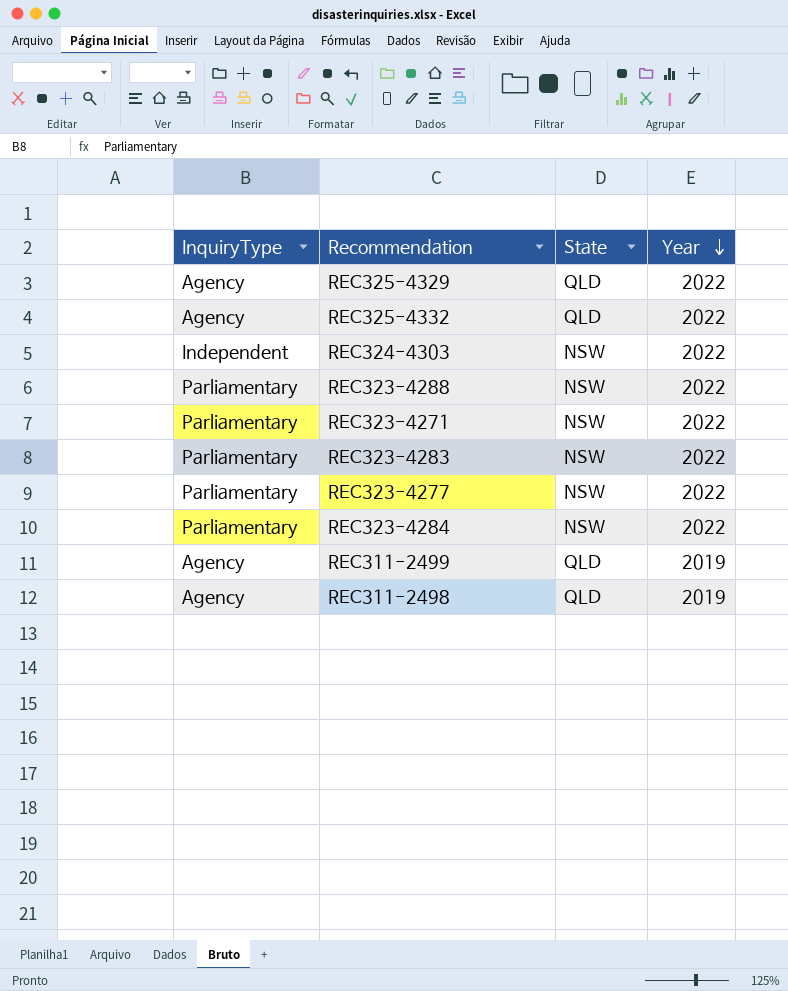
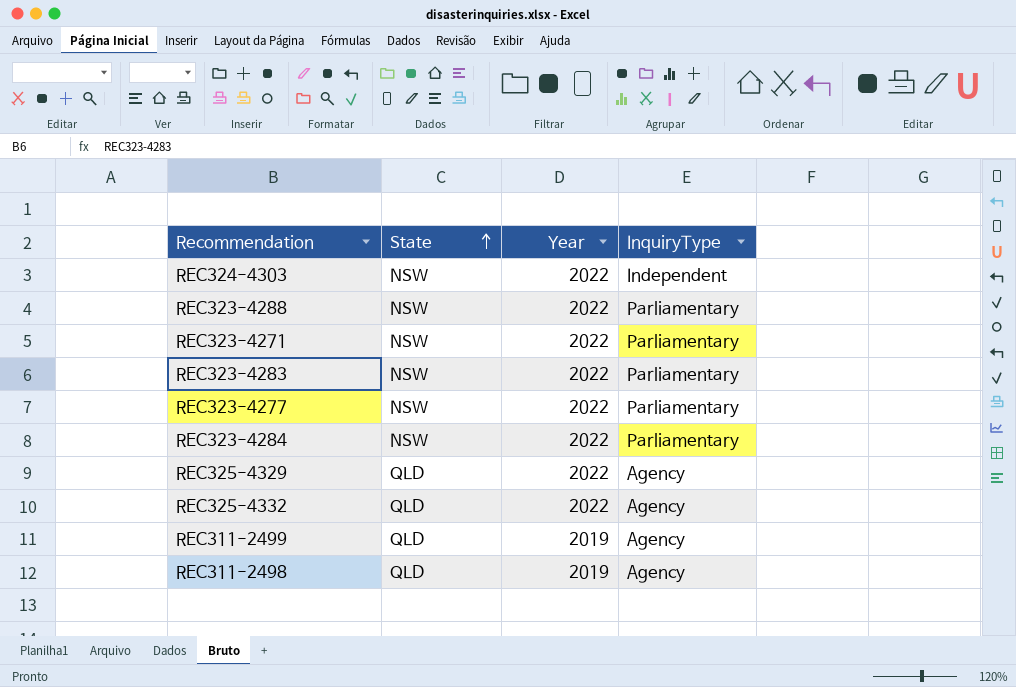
row order: Year descending -> State ascending
column InquiryType | position: 1 -> 4

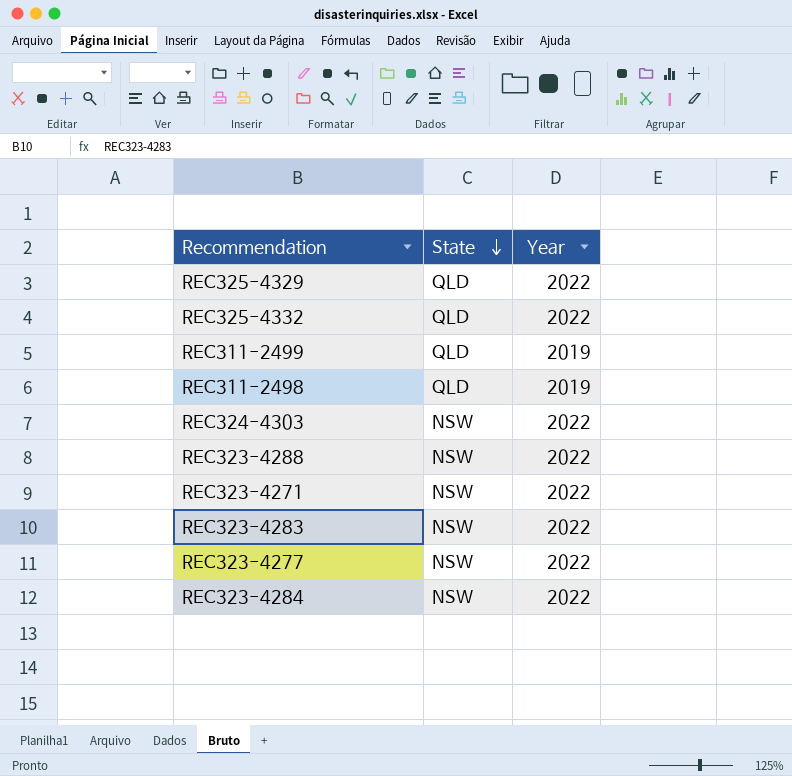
row order: State ascending -> State descending
column InquiryType | position: 4 -> none

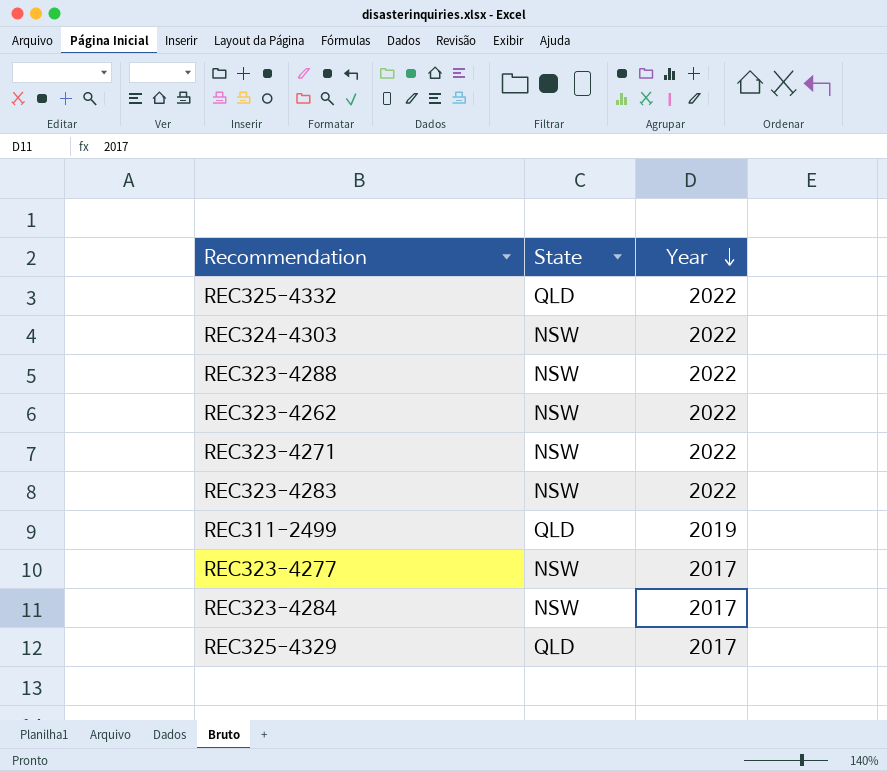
row order: State descending -> Year descending
row REC311-2498: QLD | 2019 -> none
row REC323-4262: none -> NSW | 2022
REC323-4277 | Year: 2022 -> 2017
REC323-4284 | Year: 2022 -> 2017
REC325-4329 | Year: 2022 -> 2017

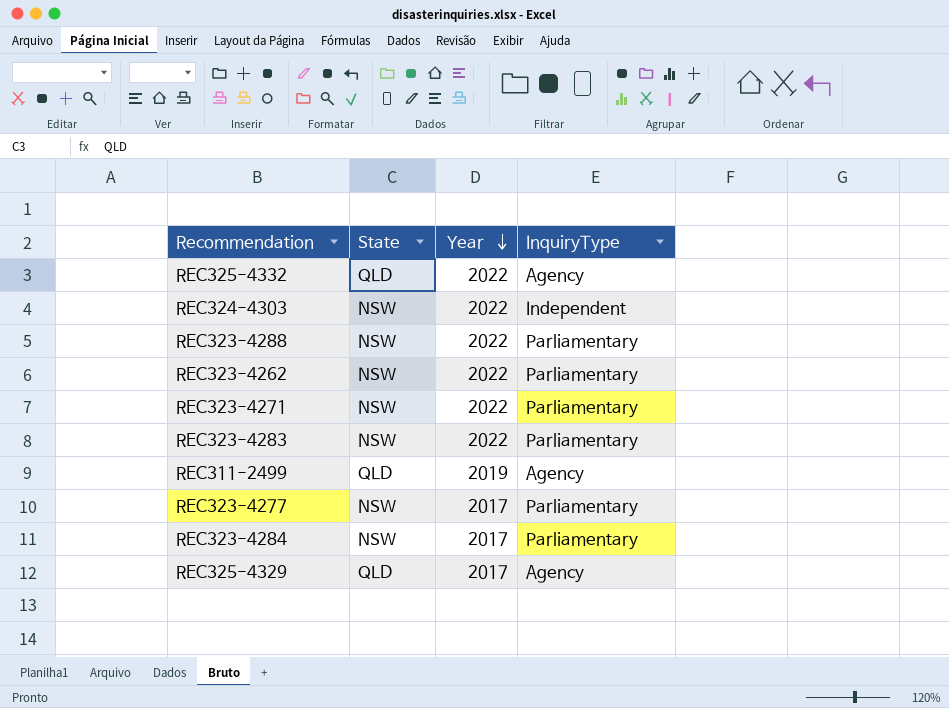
column InquiryType | position: none -> 4

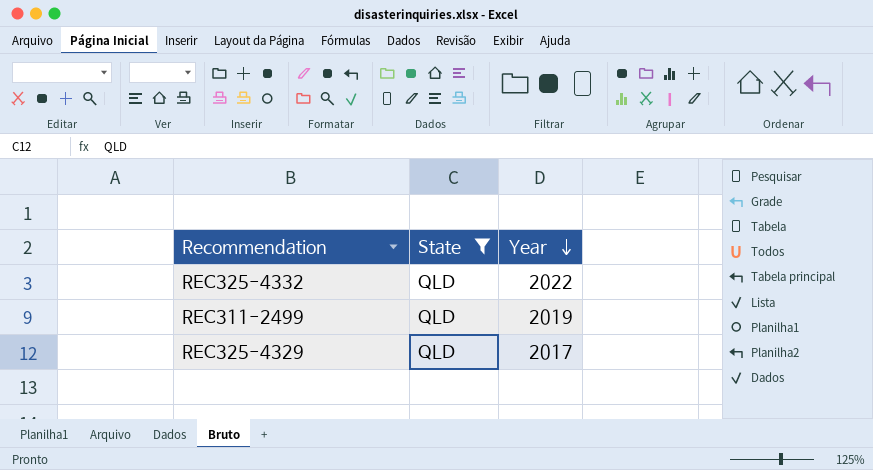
filter: none -> State = QLD
column InquiryType | position: 4 -> none

